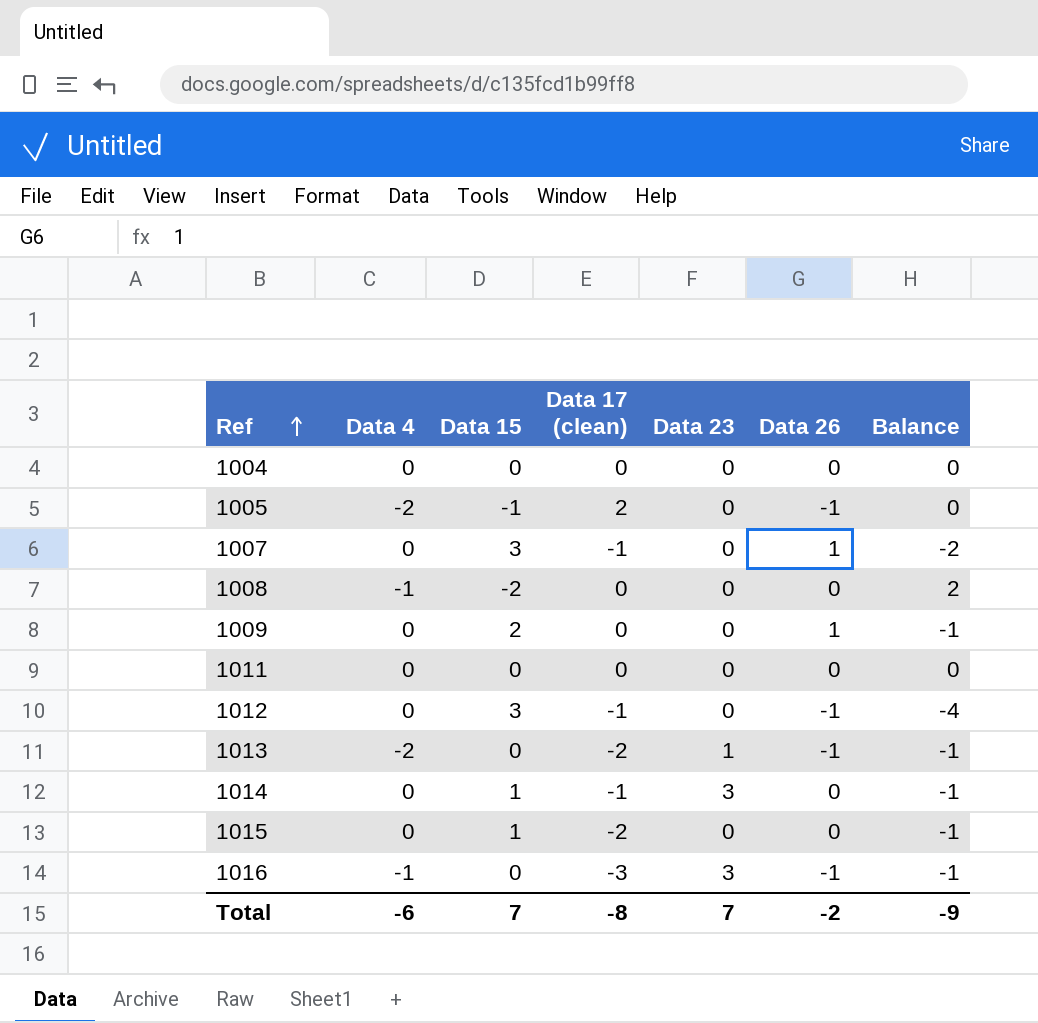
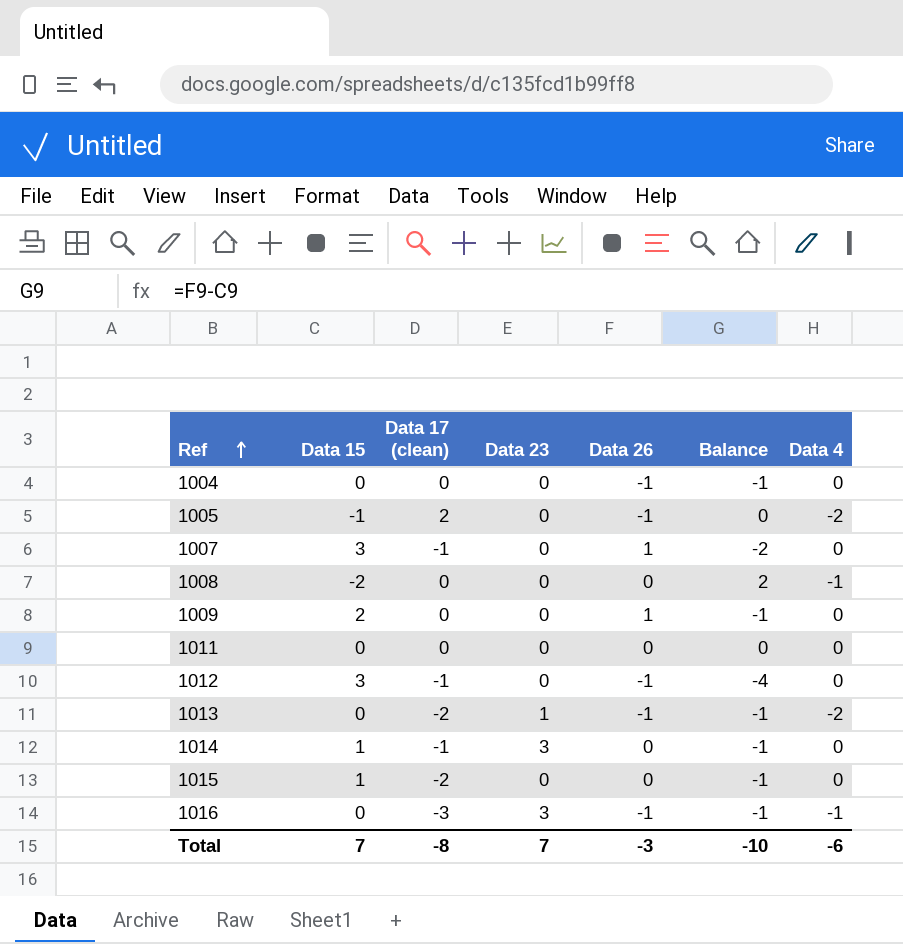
column Data 4 | position: 2 -> 7
1004 | Data 26: 0 -> -1
1004 | Balance: 0 -> -1
Total | Data 26: -2 -> -3
Total | Balance: -9 -> -10

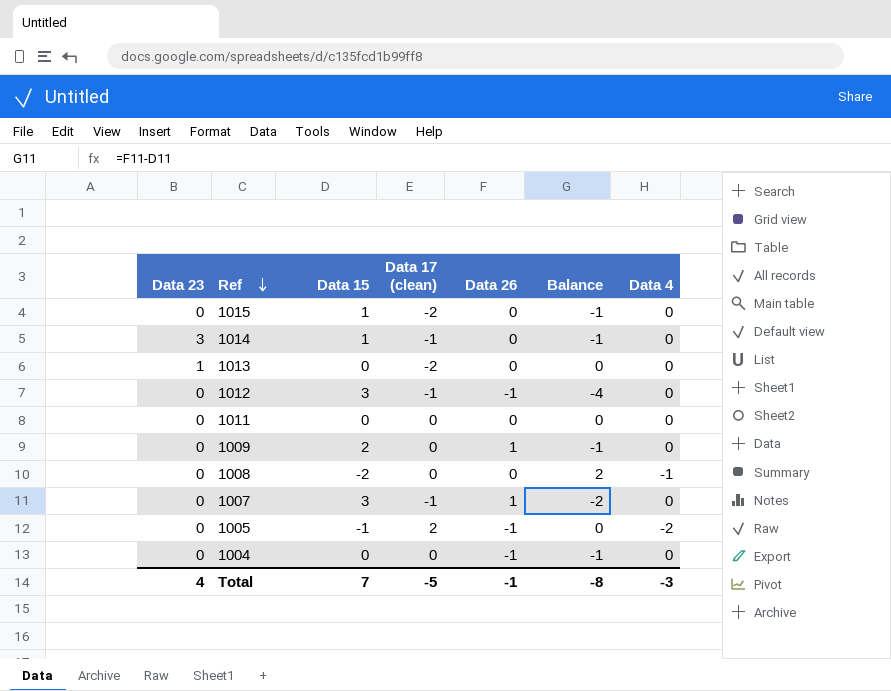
row order: Ref ascending -> Ref descending
column Data 23 | position: 4 -> 1
row 1016: 0 | -3 | 3 | -1 | -1 | -1 -> none
1013 | Data 26: -1 -> 0
1013 | Balance: -1 -> 0
1013 | Data 4: -2 -> 0
Total | Data 23: 7 -> 4
Total | Data 17 (clean): -8 -> -5
Total | Data 26: -3 -> -1
Total | Balance: -10 -> -8
Total | Data 4: -6 -> -3

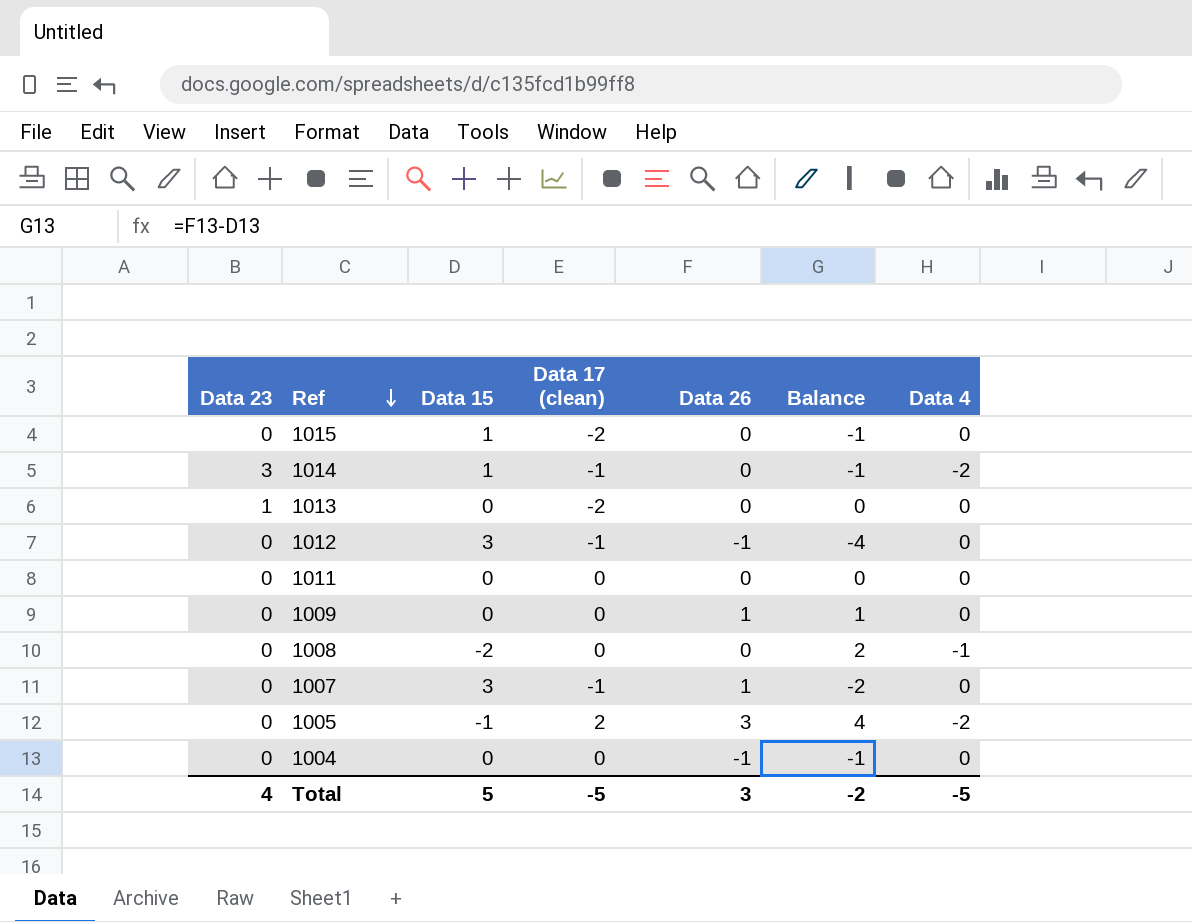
1014 | Data 4: 0 -> -2
1009 | Data 15: 2 -> 0
1009 | Balance: -1 -> 1
1005 | Data 26: -1 -> 3
1005 | Balance: 0 -> 4
Total | Data 15: 7 -> 5
Total | Data 26: -1 -> 3
Total | Balance: -8 -> -2
Total | Data 4: -3 -> -5

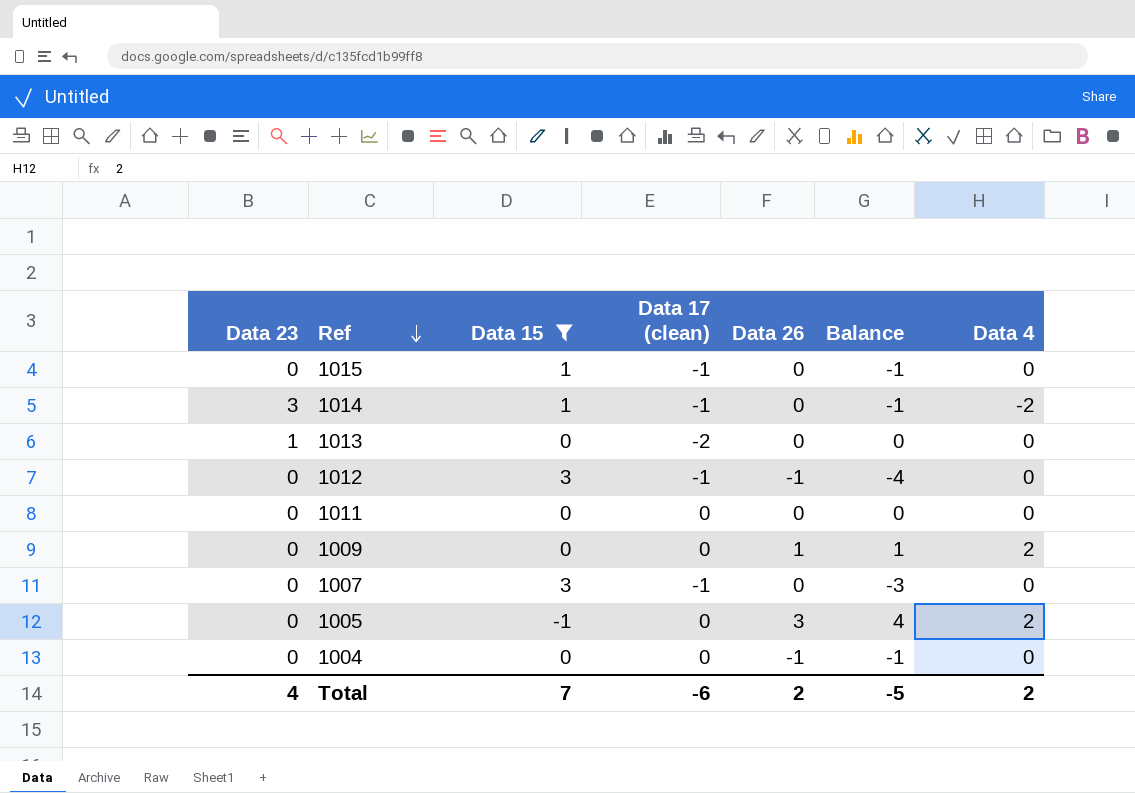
filter: none -> Data 15 != -2
1015 | Data 17 (clean): -2 -> -1
1009 | Data 4: 0 -> 2
1007 | Data 26: 1 -> 0
1007 | Balance: -2 -> -3
1005 | Data 17 (clean): 2 -> 0
1005 | Data 4: -2 -> 2
Total | Data 15: 5 -> 7
Total | Data 17 (clean): -5 -> -6
Total | Data 26: 3 -> 2
Total | Balance: -2 -> -5
Total | Data 4: -5 -> 2

